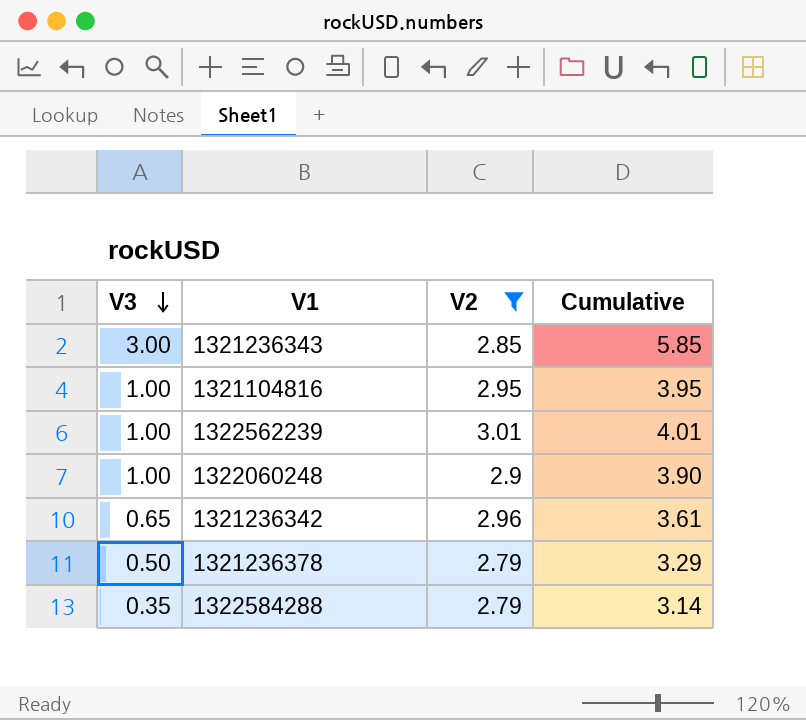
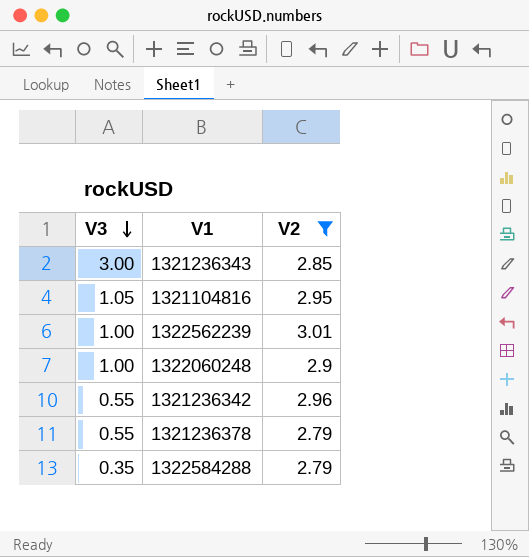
column Cumulative | formula: [V3] + [V2] -> none
1321104816 | V3: 1.00 -> 1.05
1321236342 | V3: 0.65 -> 0.55
1321236378 | V3: 0.50 -> 0.55

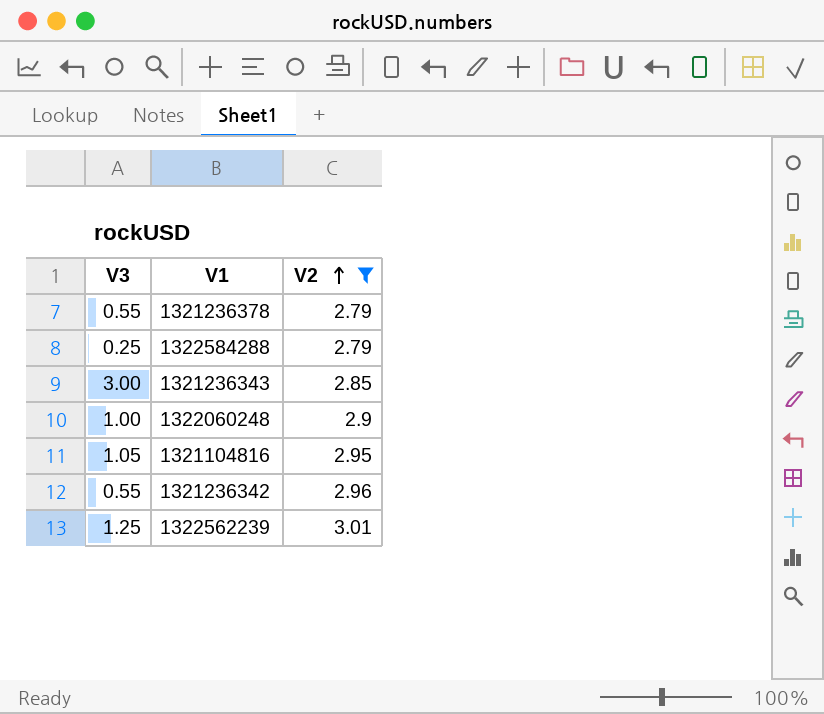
row order: V3 descending -> V2 ascending
1322584288 | V3: 0.35 -> 0.25
1322562239 | V3: 1.00 -> 1.25

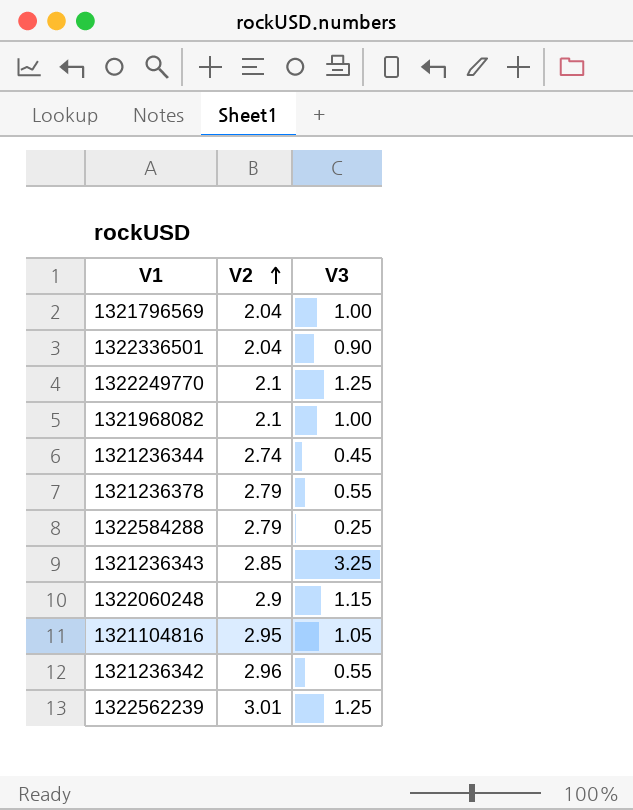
filter: V2 >= 2.79 -> none
column V3 | position: 1 -> 3
1321236343 | V3: 3.00 -> 3.25
1322060248 | V3: 1.00 -> 1.15

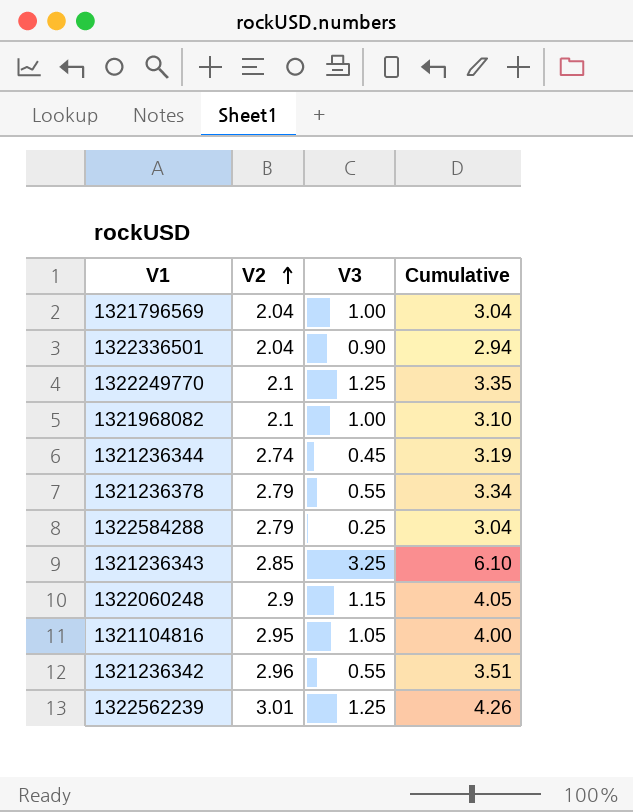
column Cumulative | formula: none -> [V2] + [V3]

